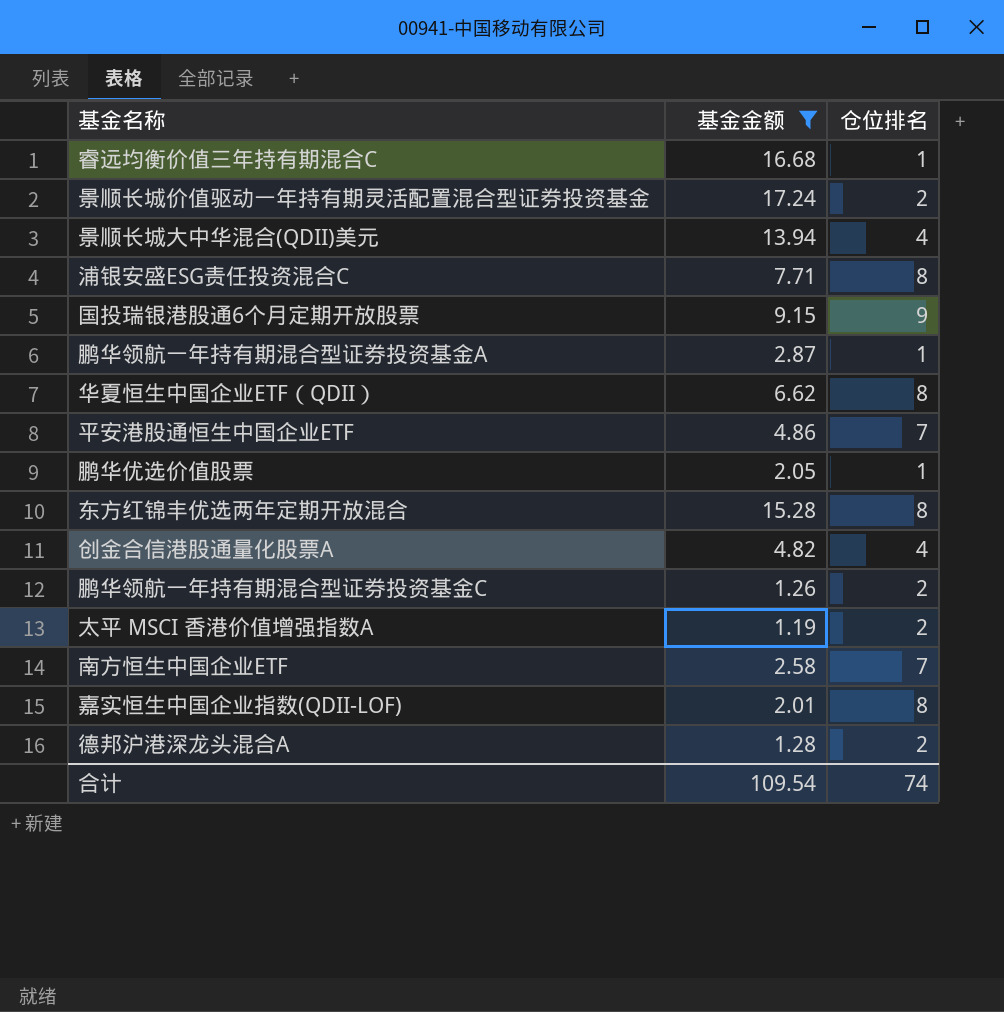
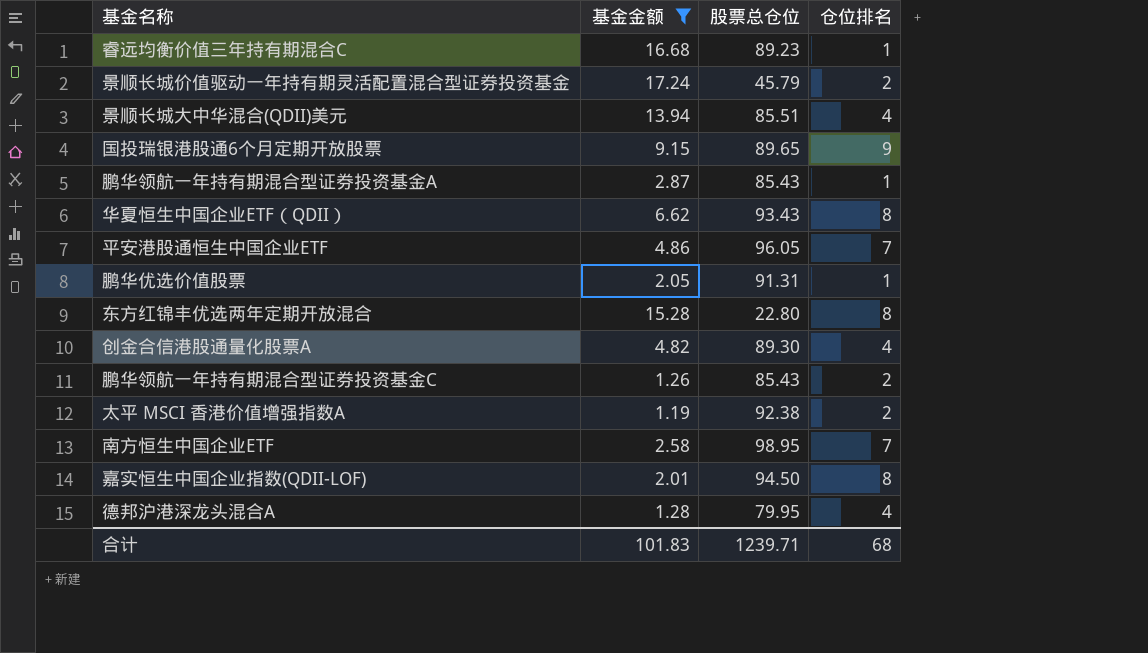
column 股票总仓位 | position: none -> 3
row 浦银安盛ESG责任投资混合C: 7.71 | 8 -> none
德邦沪港深龙头混合A | 仓位排名: 2 -> 4
合计 | 基金金额: 109.54 -> 101.83
合计 | 仓位排名: 74 -> 68

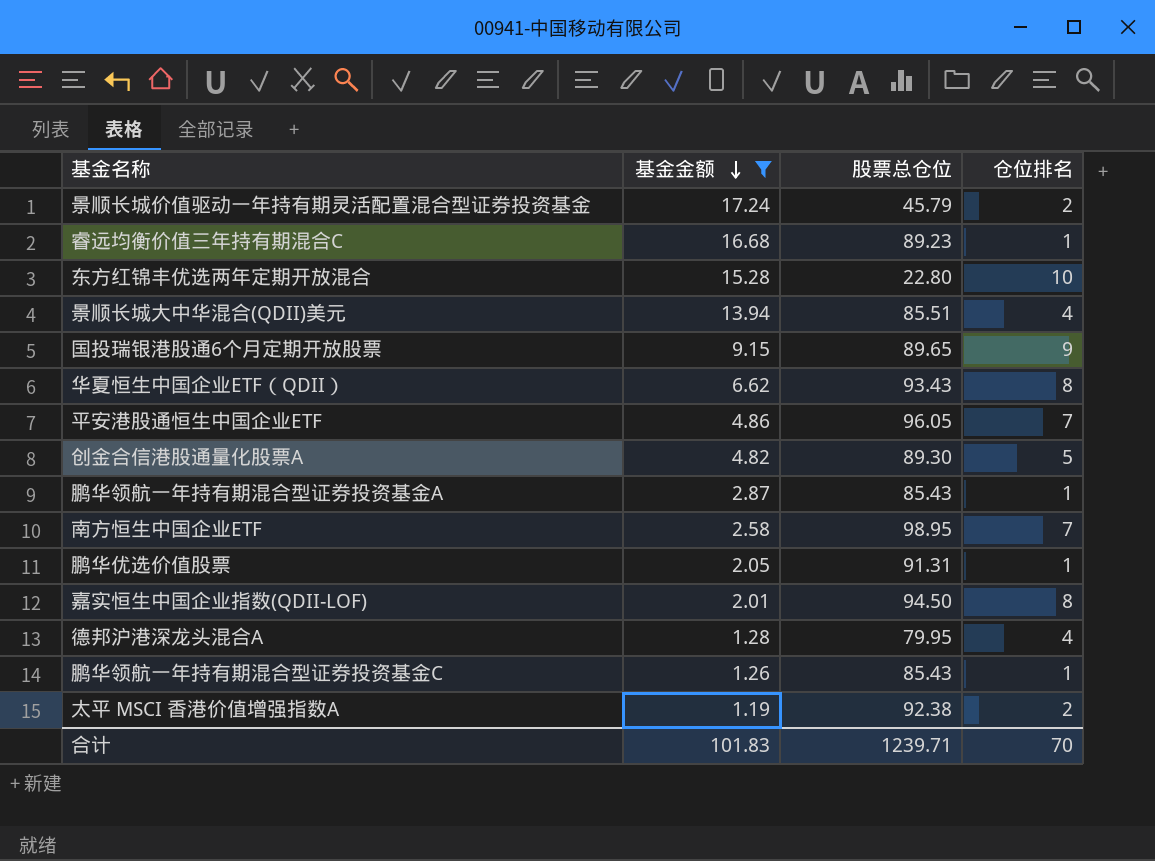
row order: none -> 基金金额 descending
东方红锦丰优选两年定期开放混合 | 仓位排名: 8 -> 10
创金合信港股通量化股票A | 仓位排名: 4 -> 5
鹏华领航一年持有期混合型证券投资基金C | 仓位排名: 2 -> 1
合计 | 仓位排名: 68 -> 70

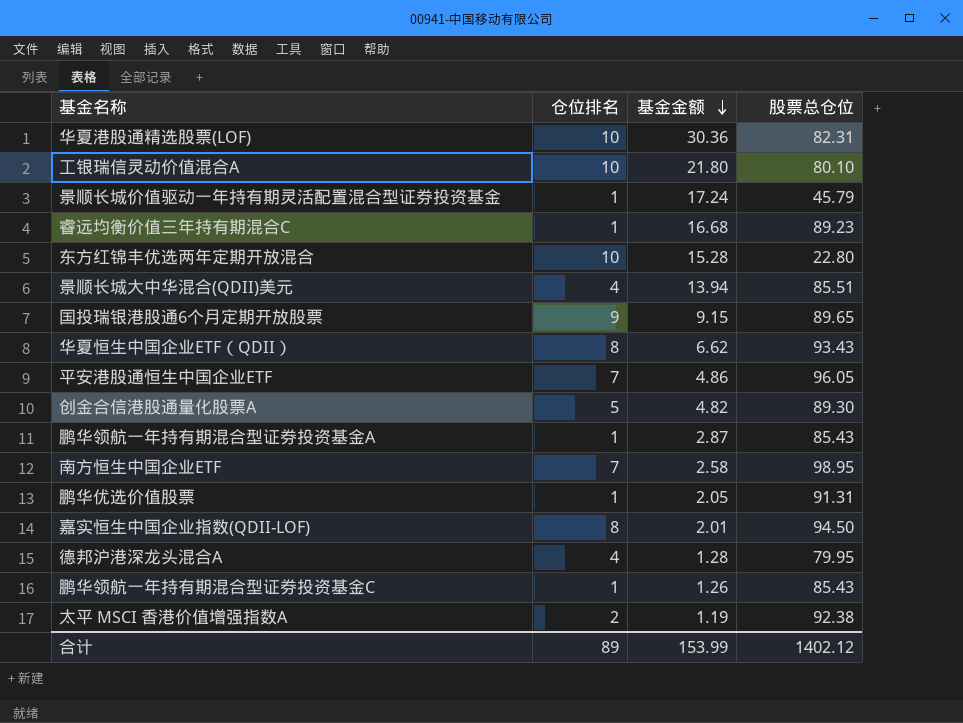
filter: 基金金额 <= 17.24 -> none
column 仓位排名 | position: 4 -> 2
景顺长城价值驱动一年持有期灵活配置混合型证券投资基金 | 仓位排名: 2 -> 1
合计 | 仓位排名: 70 -> 89
合计 | 基金金额: 101.83 -> 153.99
合计 | 股票总仓位: 1239.71 -> 1402.12

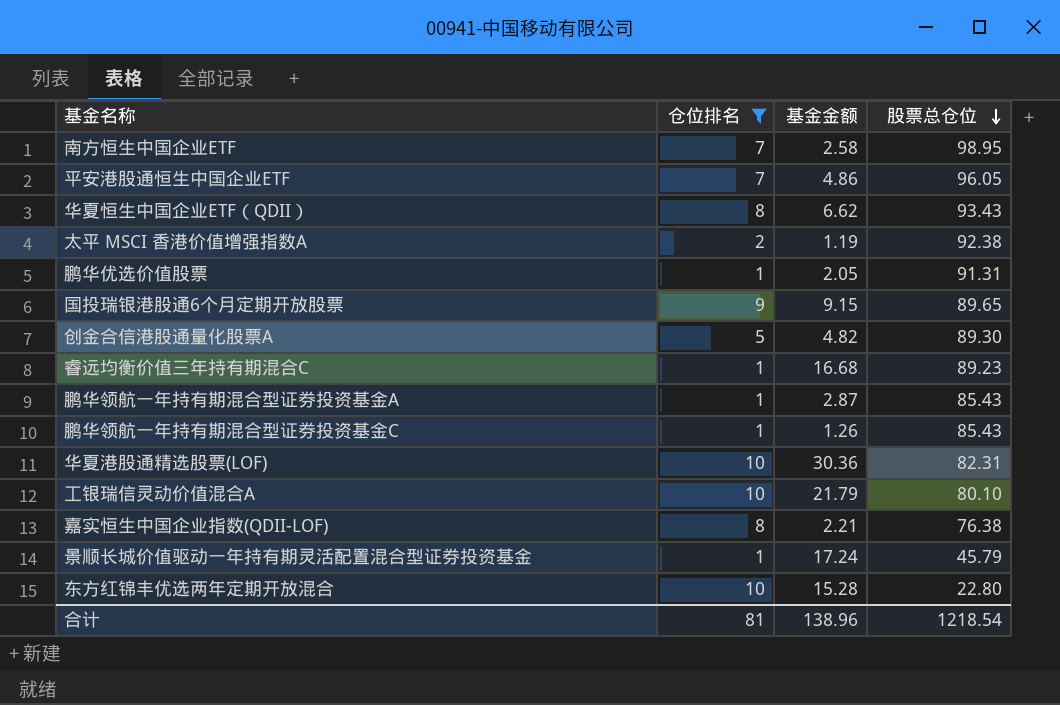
filter: none -> 仓位排名 != 4
row order: 基金金额 descending -> 股票总仓位 descending
工银瑞信灵动价值混合A | 基金金额: 21.80 -> 21.79
嘉实恒生中国企业指数(QDII-LOF) | 基金金额: 2.01 -> 2.21
嘉实恒生中国企业指数(QDII-LOF) | 股票总仓位: 94.50 -> 76.38
合计 | 仓位排名: 89 -> 81
合计 | 基金金额: 153.99 -> 138.96
合计 | 股票总仓位: 1402.12 -> 1218.54

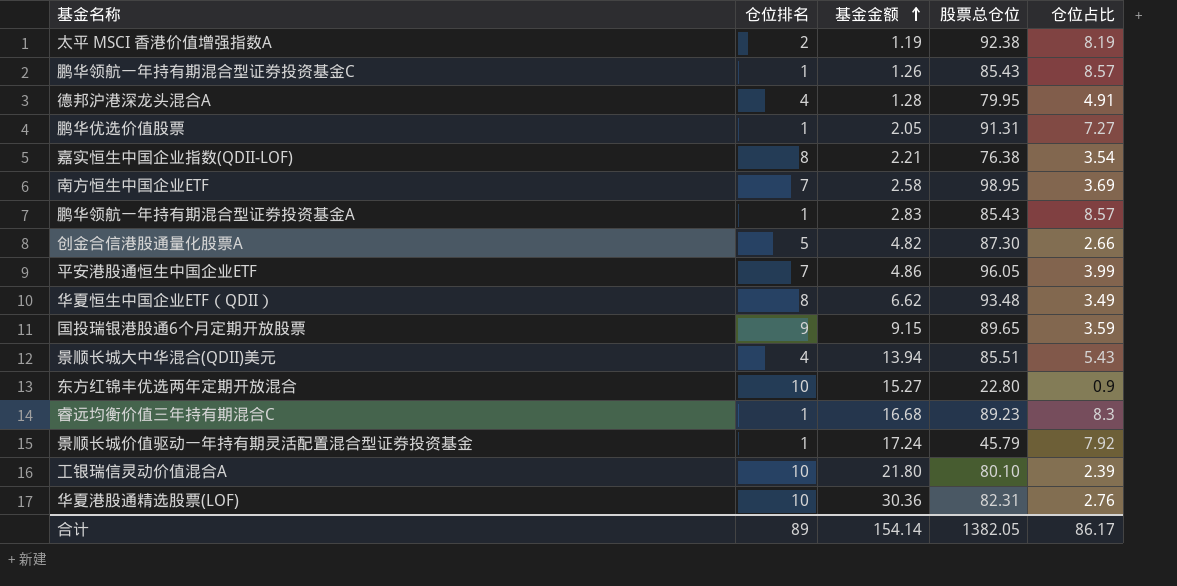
filter: 仓位排名 != 4 -> none
row order: 股票总仓位 descending -> 基金金额 ascending
column 仓位占比 | position: none -> 5
鹏华领航一年持有期混合型证券投资基金A | 基金金额: 2.87 -> 2.83
创金合信港股通量化股票A | 股票总仓位: 89.30 -> 87.30
华夏恒生中国企业ETF（QDII） | 股票总仓位: 93.43 -> 93.48
东方红锦丰优选两年定期开放混合 | 基金金额: 15.28 -> 15.27
工银瑞信灵动价值混合A | 基金金额: 21.79 -> 21.80
合计 | 仓位排名: 81 -> 89
合计 | 基金金额: 138.96 -> 154.14
合计 | 股票总仓位: 1218.54 -> 1382.05

